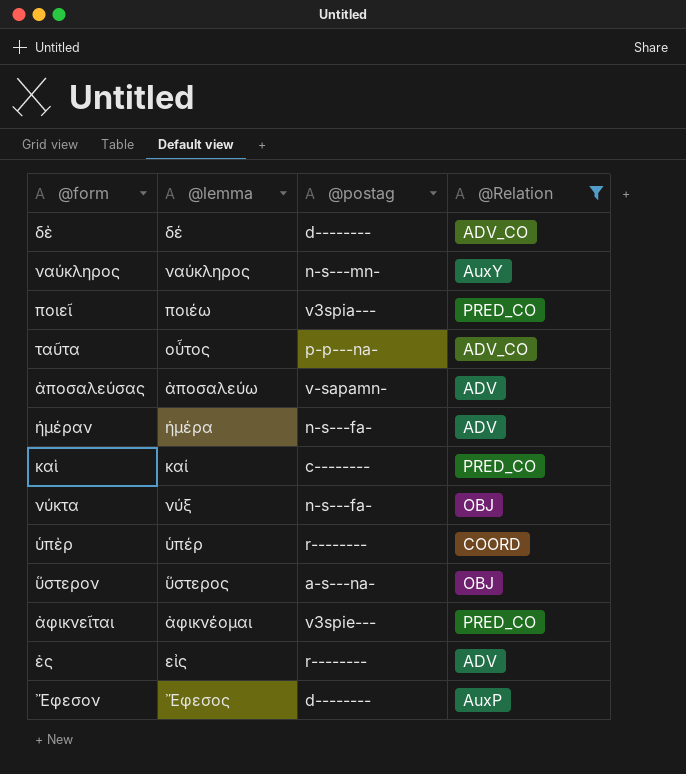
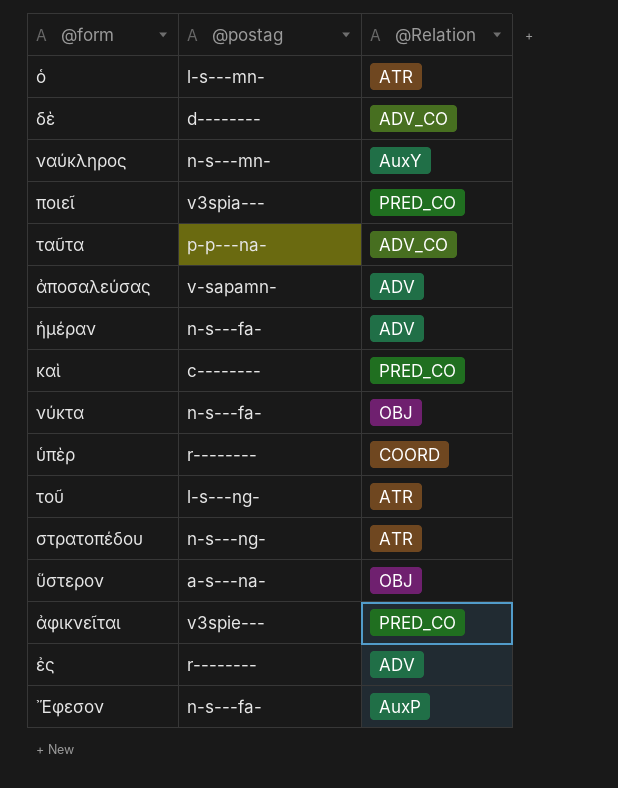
filter: @Relation != ATR -> none
column @lemma | position: 2 -> none
Ἔφεσον | @postag: d-------- -> n-s---fa-

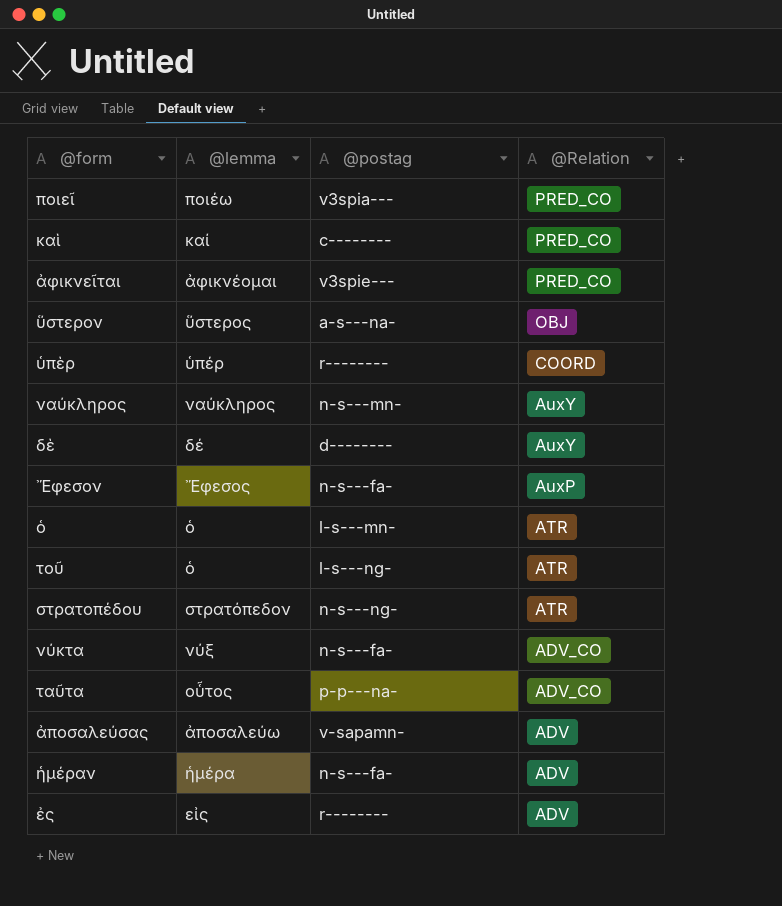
row order: none -> @Relation descending
column @lemma | position: none -> 2
δὲ | @Relation: ADV_CO -> AuxY
νύκτα | @Relation: OBJ -> ADV_CO

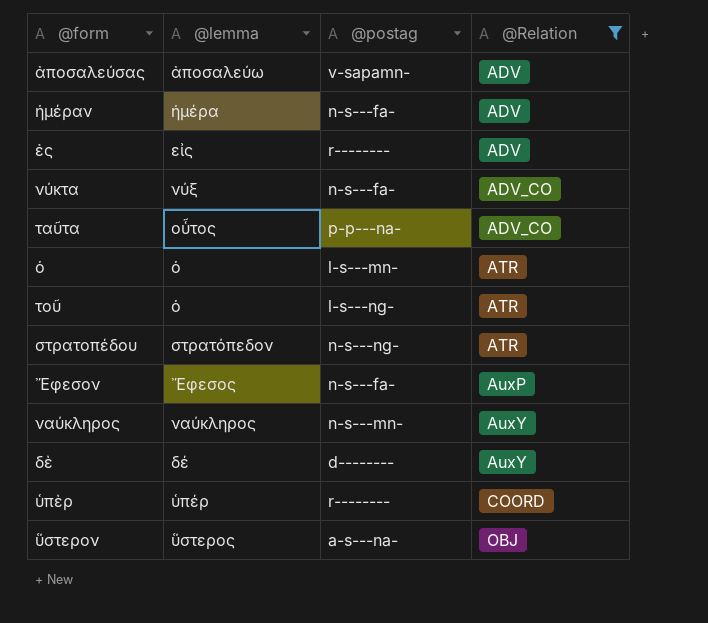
filter: none -> @Relation != PRED_CO
row order: @Relation descending -> @Relation ascending

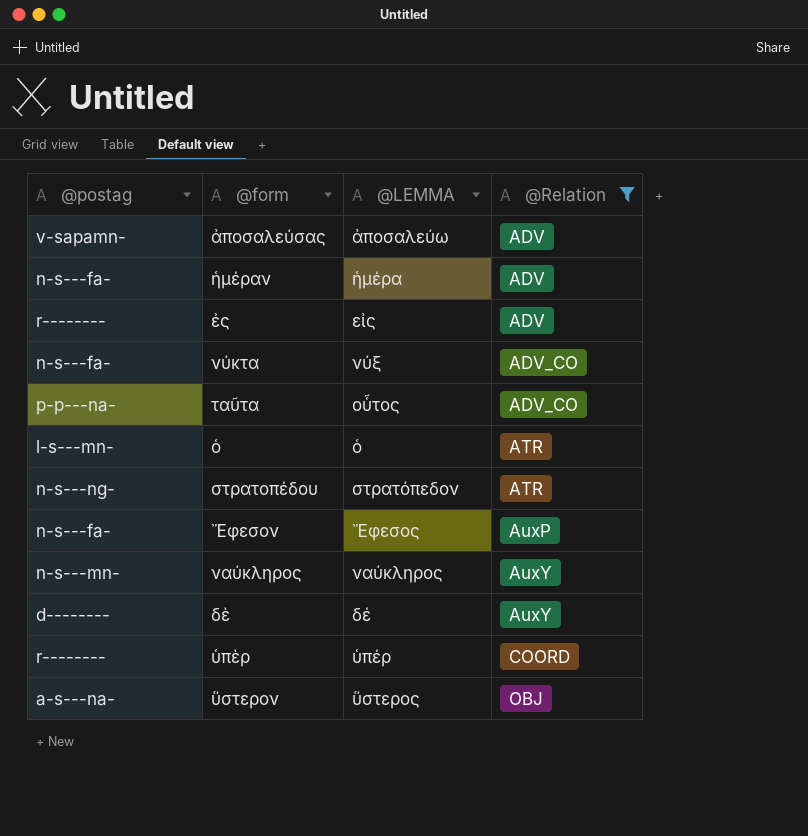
column @postag | position: 3 -> 1
column name: @lemma -> @LEMMA
row τοῦ: ὁ | l-s---ng- | ATR -> none

